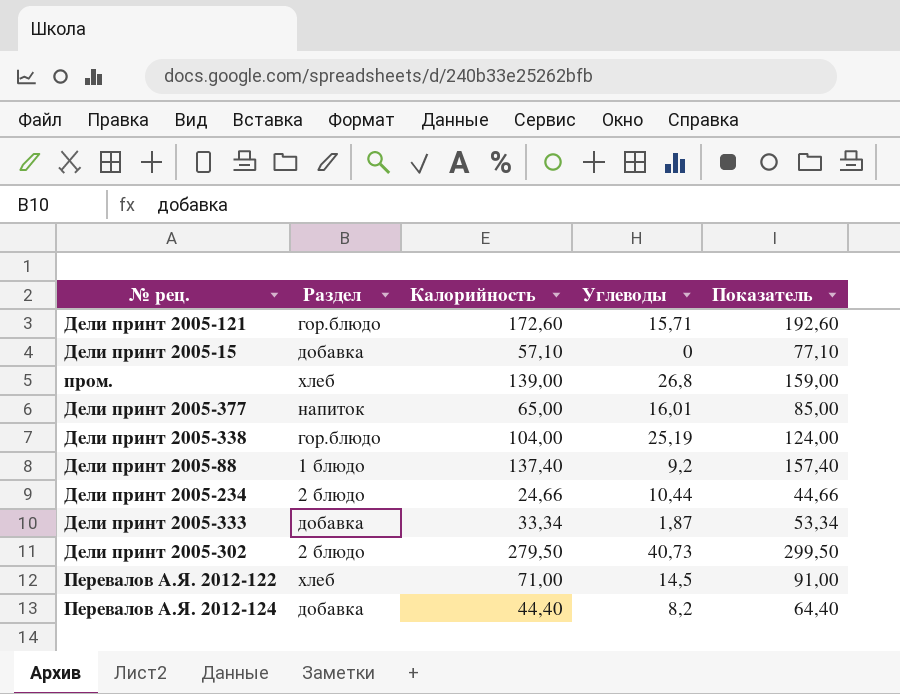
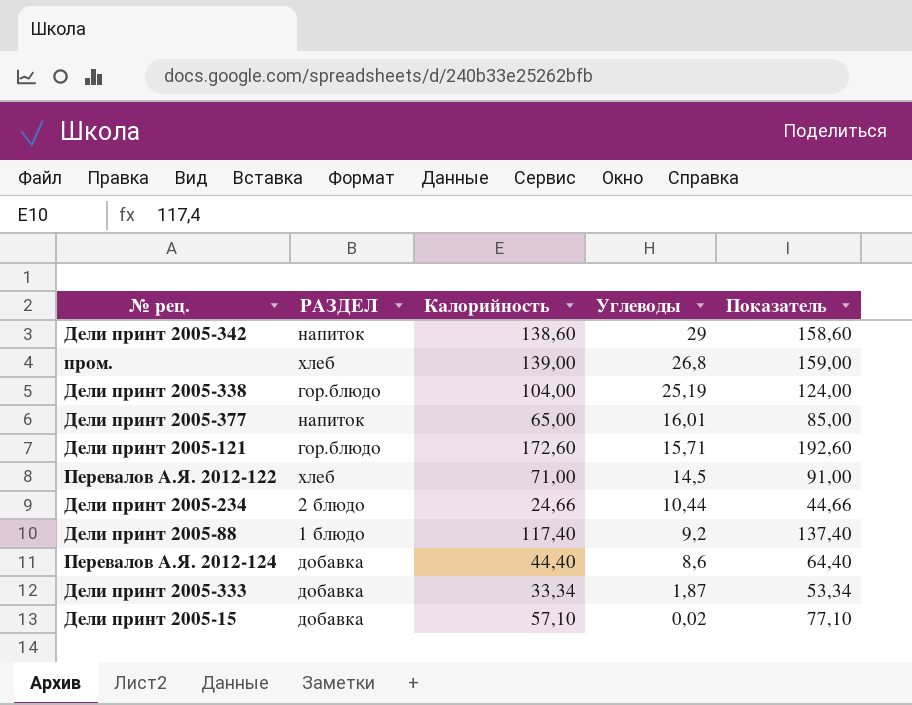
row order: none -> Углеводы descending
column name: Раздел -> РАЗДЕЛ
row Дели принт 2005-302: 2 блюдо | 279,50 | 40,73 | 299,50 -> none
row Дели принт 2005-342: none -> напиток | 138,60 | 29 | 158,60
Дели принт 2005-88 | Калорийность: 137,40 -> 117,40
Дели принт 2005-88 | Показатель: 157,40 -> 137,40
Перевалов А.Я. 2012-124 | Углеводы: 8,2 -> 8,6
Дели принт 2005-15 | Углеводы: 0 -> 0,02

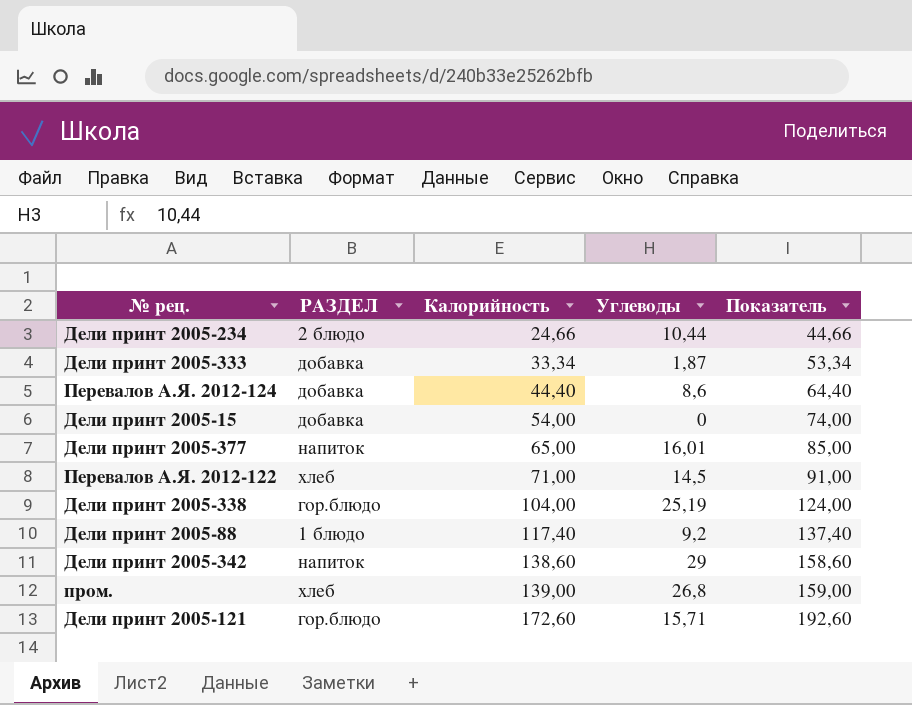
row order: Углеводы descending -> Калорийность ascending
Дели принт 2005-15 | Калорийность: 57,10 -> 54,00
Дели принт 2005-15 | Углеводы: 0,02 -> 0
Дели принт 2005-15 | Показатель: 77,10 -> 74,00

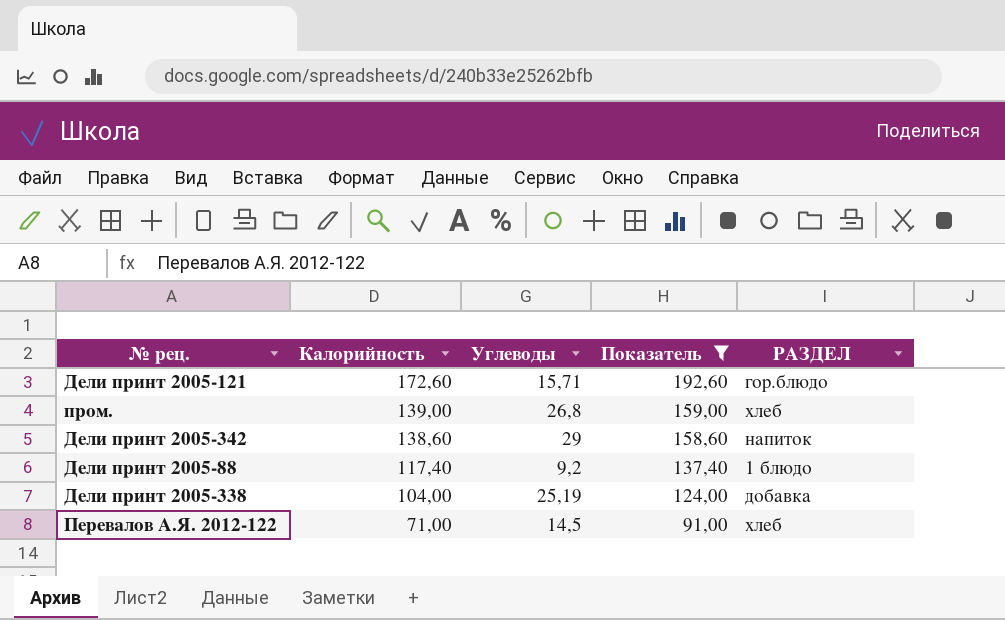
filter: none -> Показатель >= 91,00
row order: Калорийность ascending -> Калорийность descending
column РАЗДЕЛ | position: 2 -> 5
Дели принт 2005-338 | РАЗДЕЛ: гор.блюдо -> добавка

